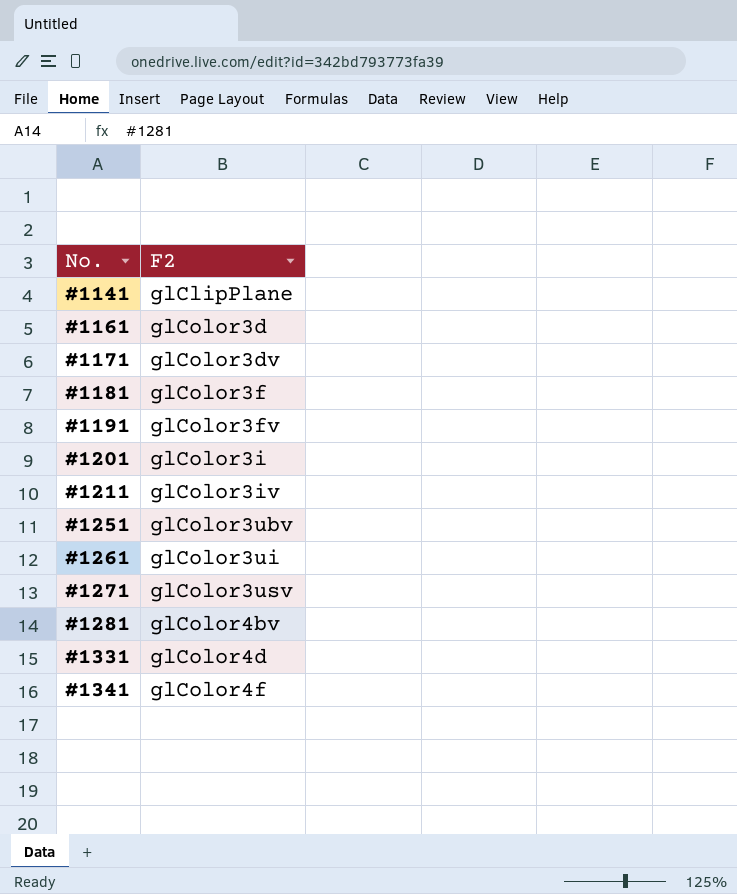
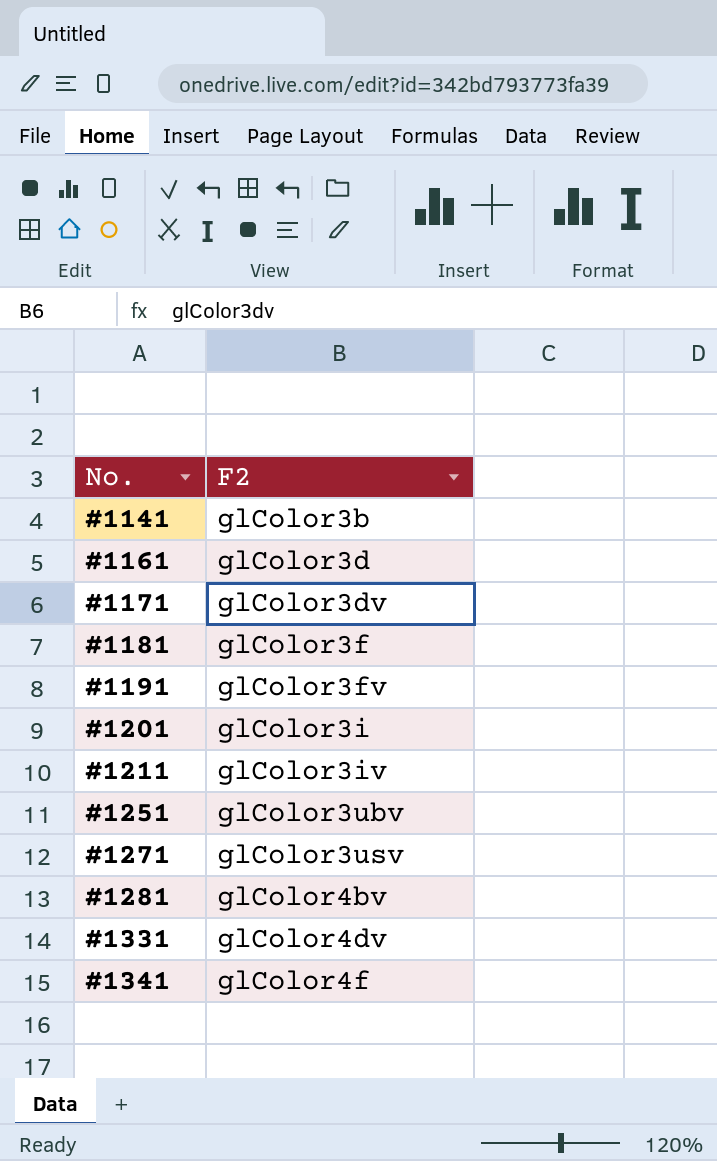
row #1261: glColor3ui -> none
#1141 | F2: glClipPlane -> glColor3b
#1331 | F2: glColor4d -> glColor4dv

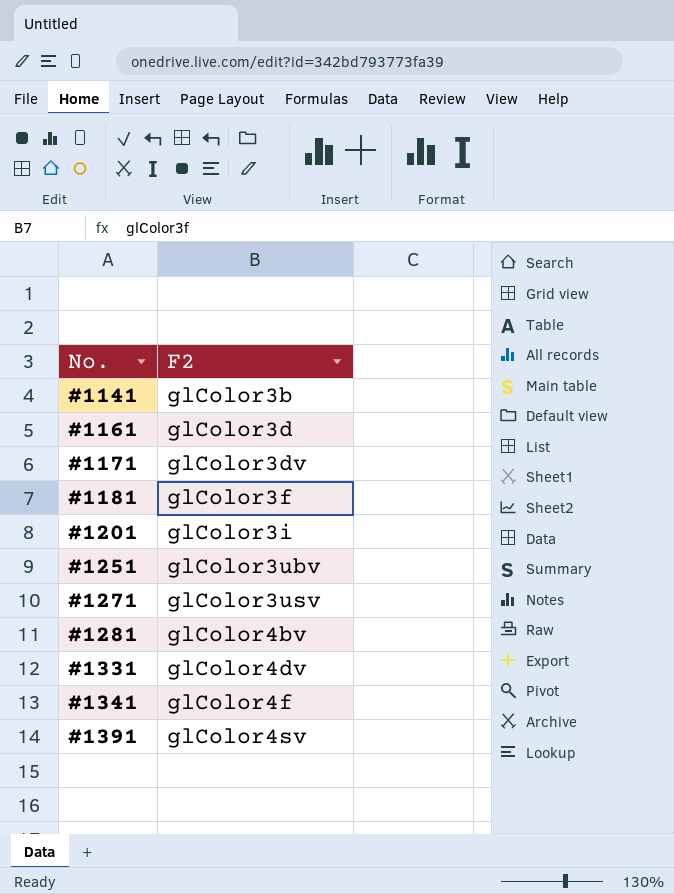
row #1191: glColor3fv -> none
row #1211: glColor3iv -> none
row #1391: none -> glColor4sv

